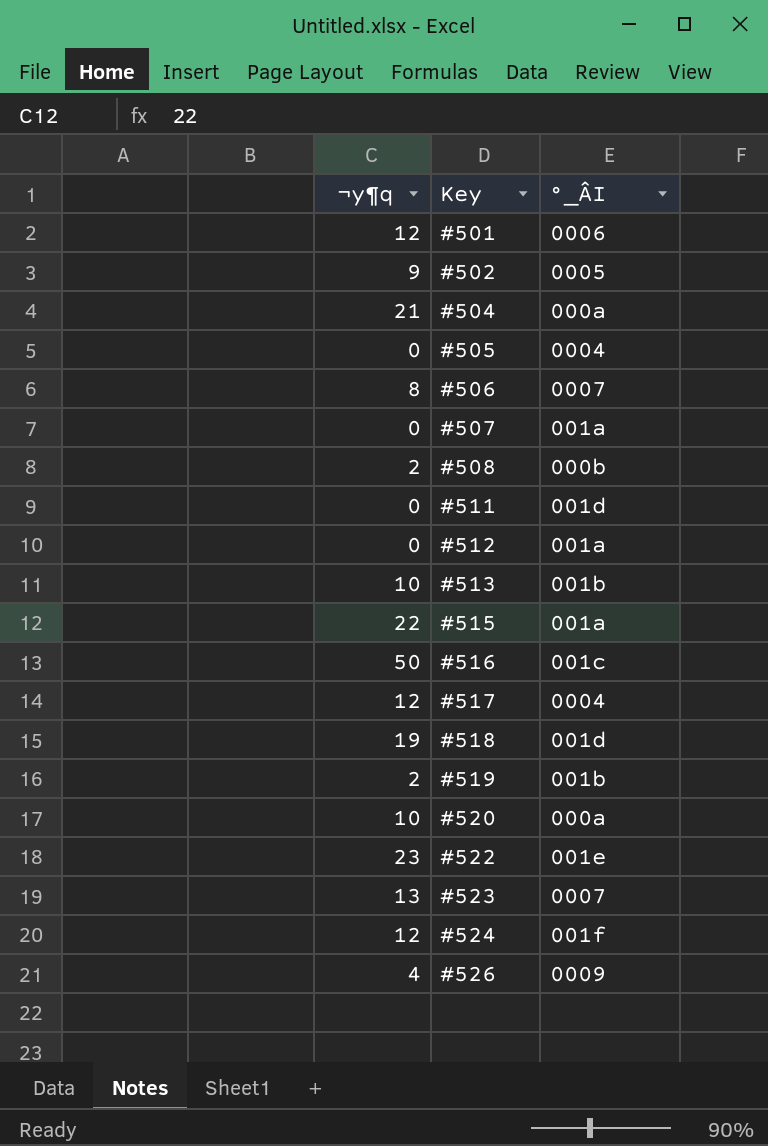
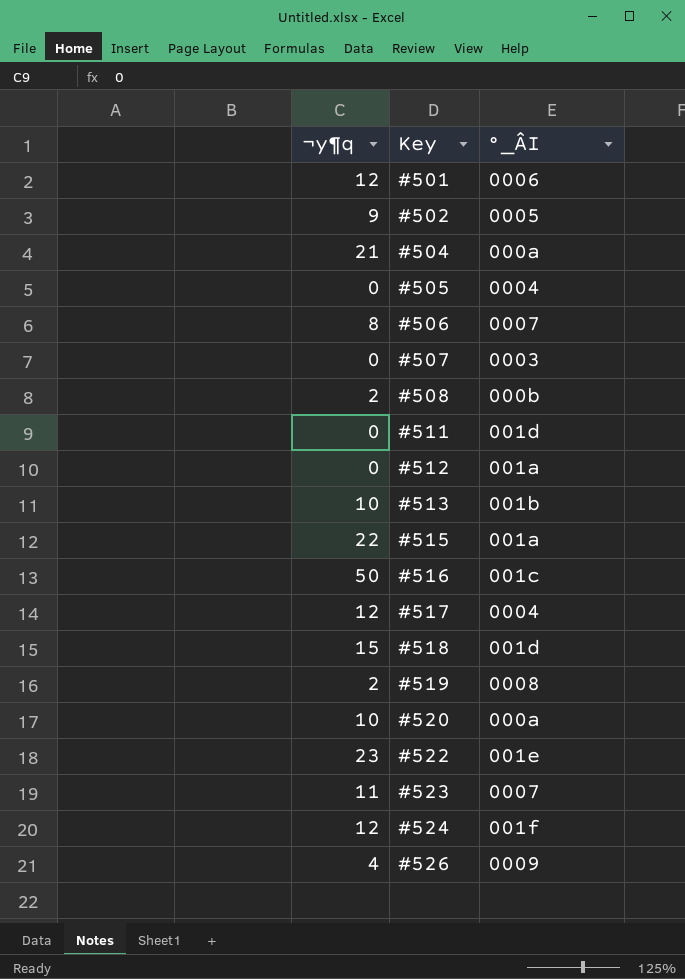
#507 | °_ÂI: 001a -> 0003
#518 | ¬y¶q: 19 -> 15
#519 | °_ÂI: 001b -> 0008
#523 | ¬y¶q: 13 -> 11

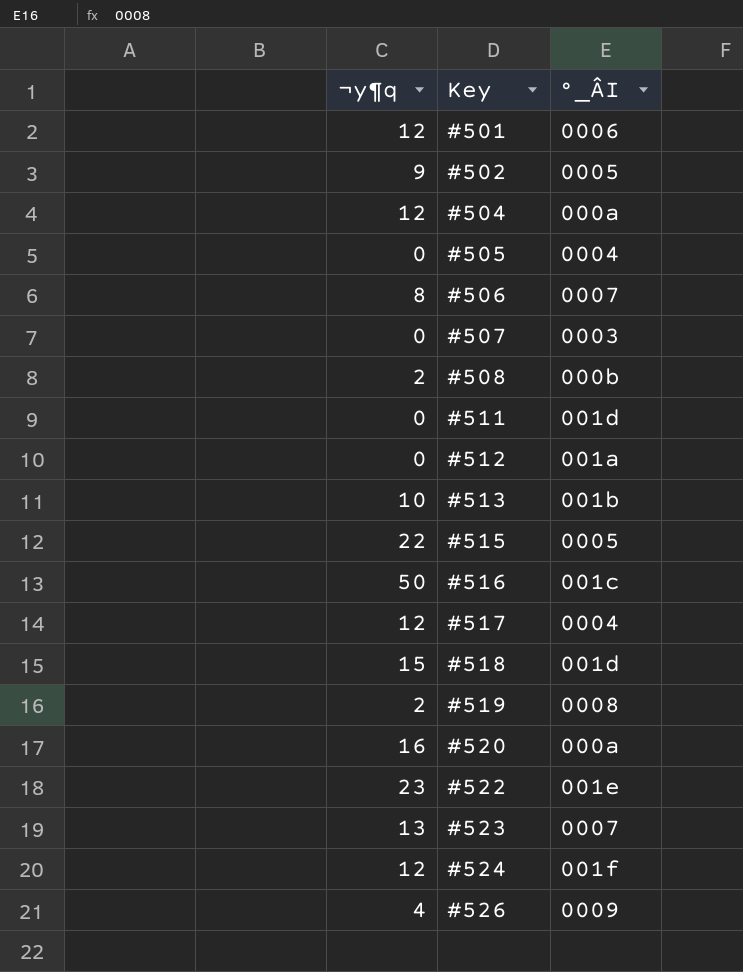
#504 | ¬y¶q: 21 -> 12
#515 | °_ÂI: 001a -> 0005
#520 | ¬y¶q: 10 -> 16
#523 | ¬y¶q: 11 -> 13

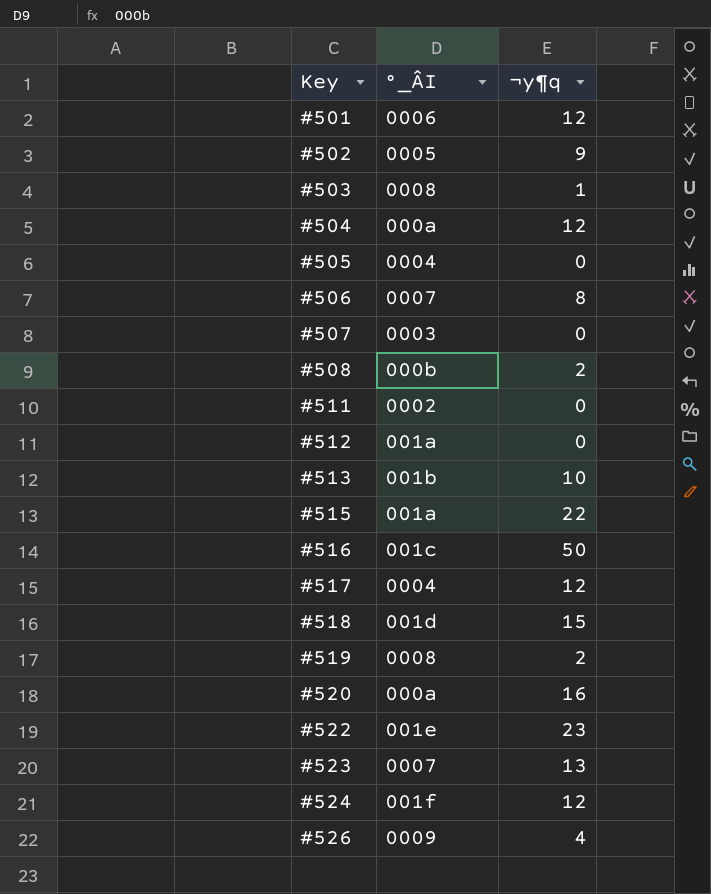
column ¬y¶q | position: 1 -> 3
row #503: none -> 0008 | 1
#511 | °_ÂI: 001d -> 0002
#515 | °_ÂI: 0005 -> 001a

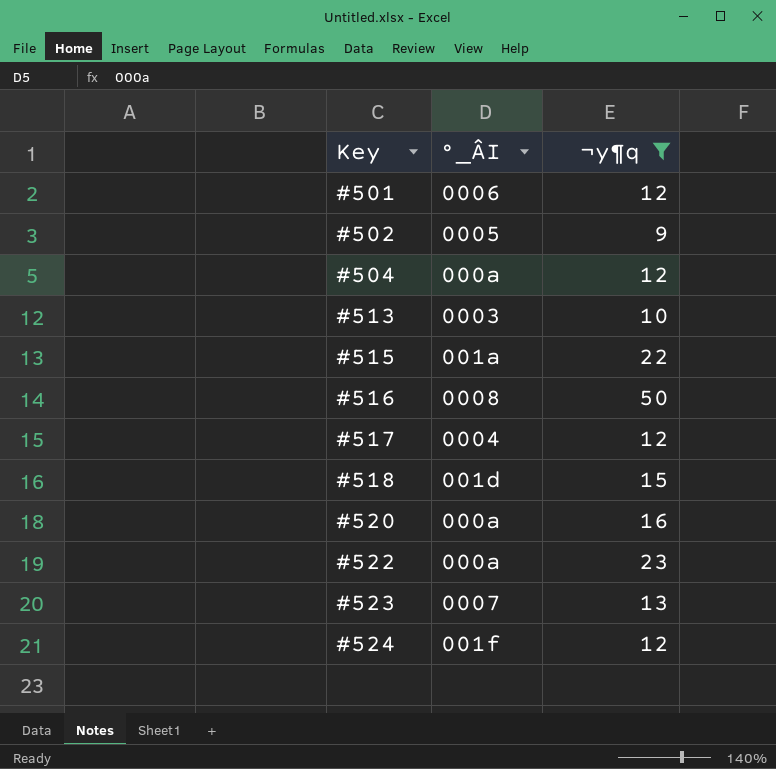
filter: none -> ¬y¶q >= 9
#513 | °_ÂI: 001b -> 0003
#516 | °_ÂI: 001c -> 0008
#522 | °_ÂI: 001e -> 000a

